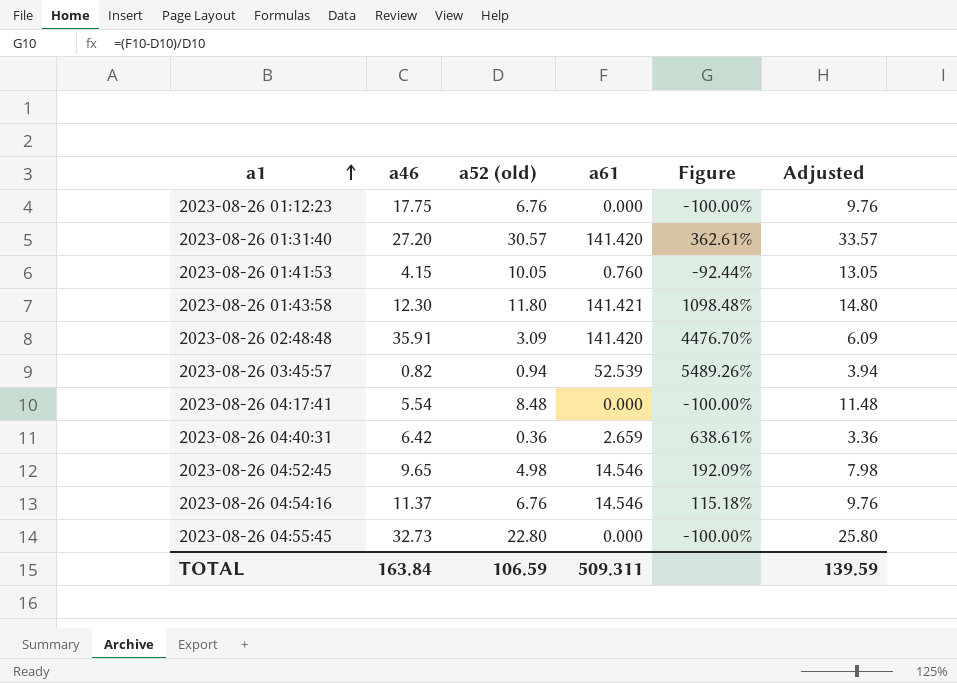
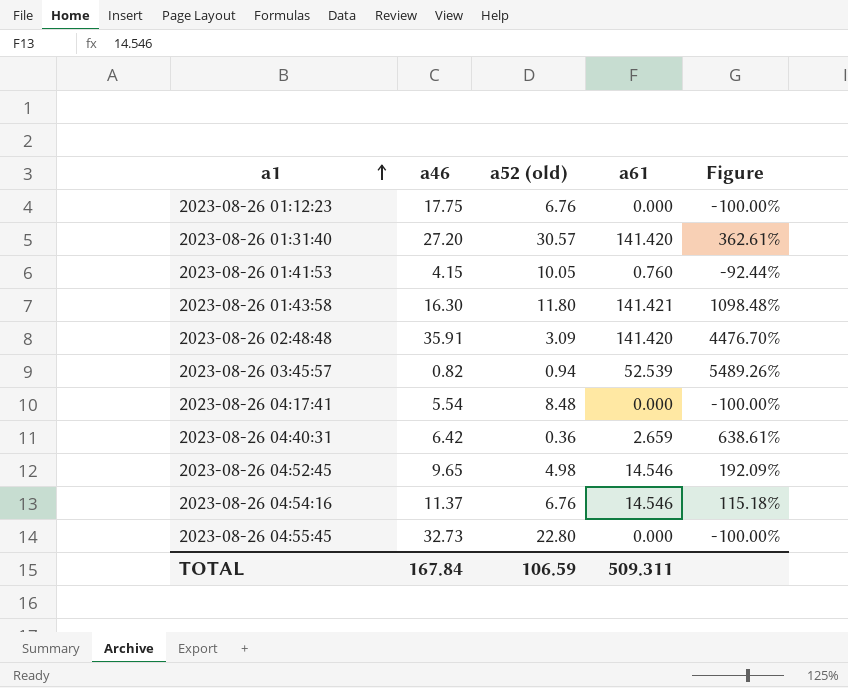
column Adjusted | formula: [a52 (old)] + 3 -> none
2023-08-26 01:43:58 | a46: 12.30 -> 16.30
TOTAL | a46: 163.84 -> 167.84

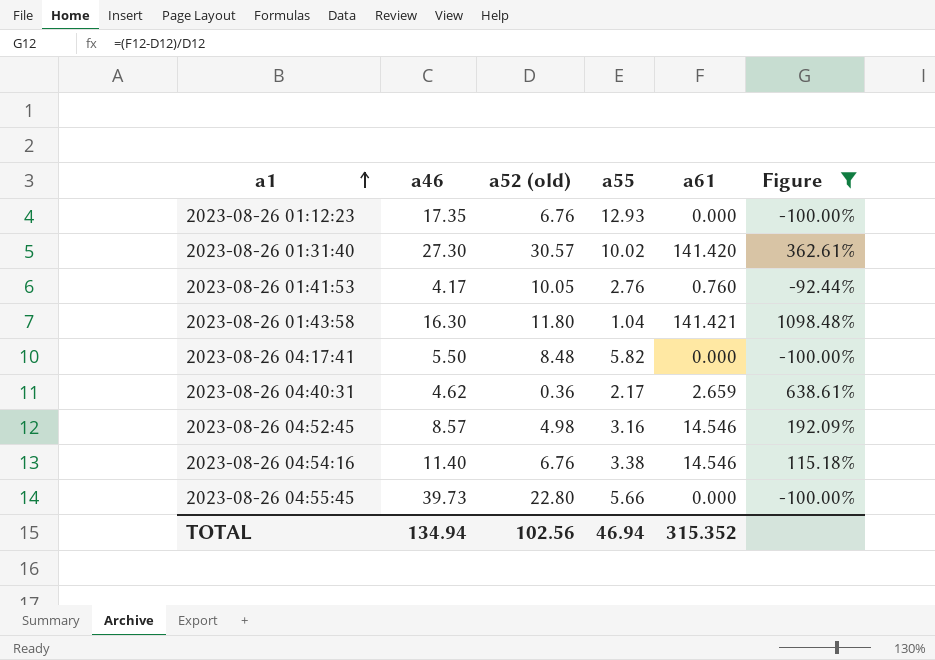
filter: none -> Figure <= 1098.48%
column a55 | position: none -> 4
2023-08-26 01:12:23 | a46: 17.75 -> 17.35
2023-08-26 01:31:40 | a46: 27.20 -> 27.30
2023-08-26 01:41:53 | a46: 4.15 -> 4.17
2023-08-26 04:17:41 | a46: 5.54 -> 5.50
2023-08-26 04:40:31 | a46: 6.42 -> 4.62
2023-08-26 04:52:45 | a46: 9.65 -> 8.57
2023-08-26 04:54:16 | a46: 11.37 -> 11.40
2023-08-26 04:55:45 | a46: 32.73 -> 39.73
TOTAL | a46: 167.84 -> 134.94
TOTAL | a52 (old): 106.59 -> 102.56
TOTAL | a61: 509.311 -> 315.352

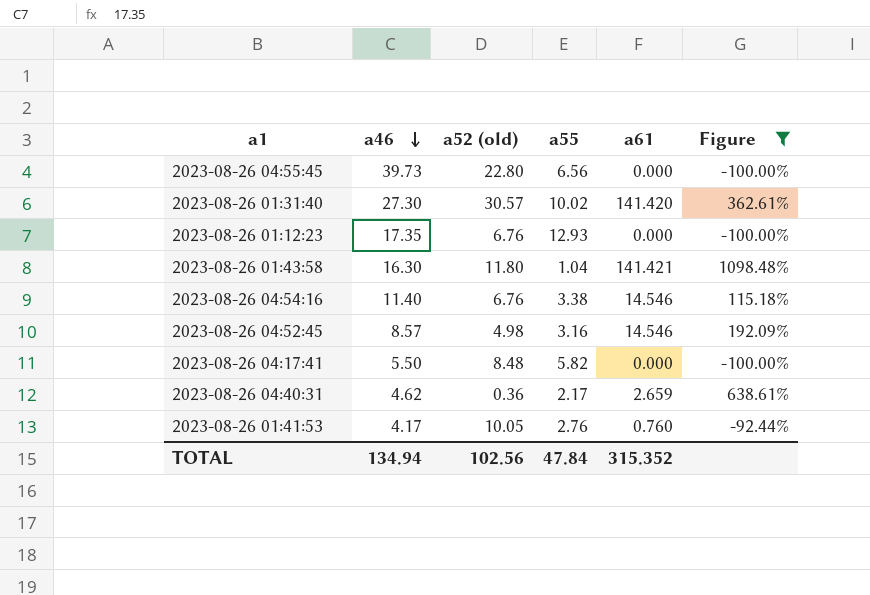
row order: a1 ascending -> a46 descending
2023-08-26 04:55:45 | a55: 5.66 -> 6.56
TOTAL | a55: 46.94 -> 47.84

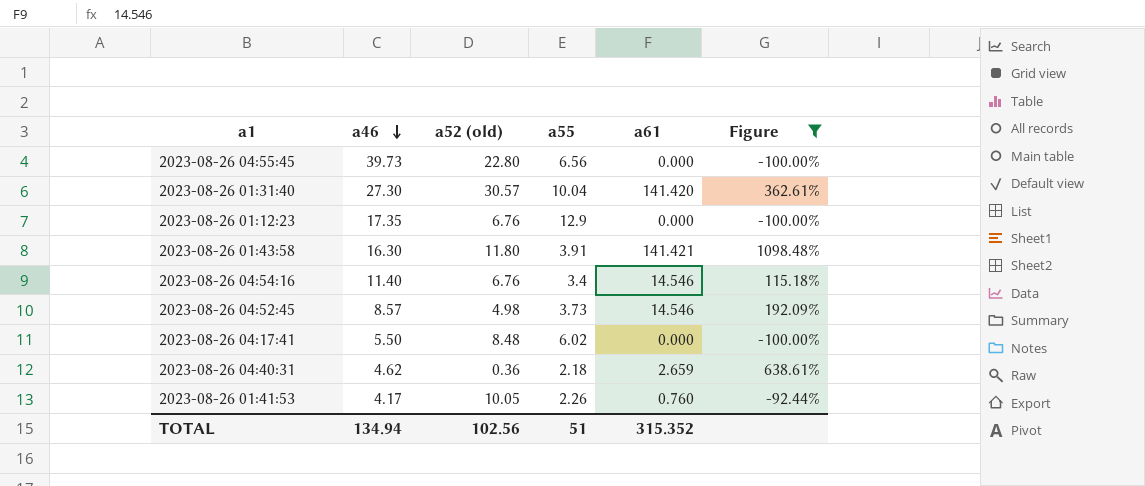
2023-08-26 01:31:40 | a55: 10.02 -> 10.04
2023-08-26 01:12:23 | a55: 12.93 -> 12.9
2023-08-26 01:43:58 | a55: 1.04 -> 3.91
2023-08-26 04:54:16 | a55: 3.38 -> 3.4
2023-08-26 04:52:45 | a55: 3.16 -> 3.73
2023-08-26 04:17:41 | a55: 5.82 -> 6.02
2023-08-26 04:40:31 | a55: 2.17 -> 2.18
2023-08-26 01:41:53 | a55: 2.76 -> 2.26
TOTAL | a55: 47.84 -> 51

